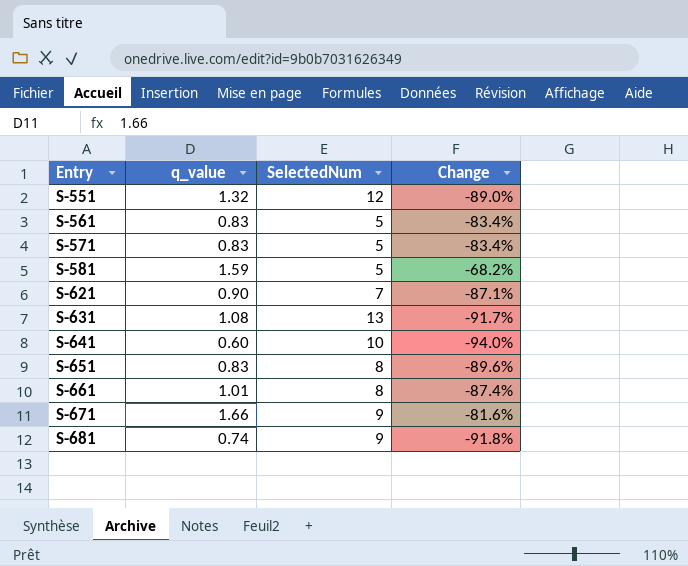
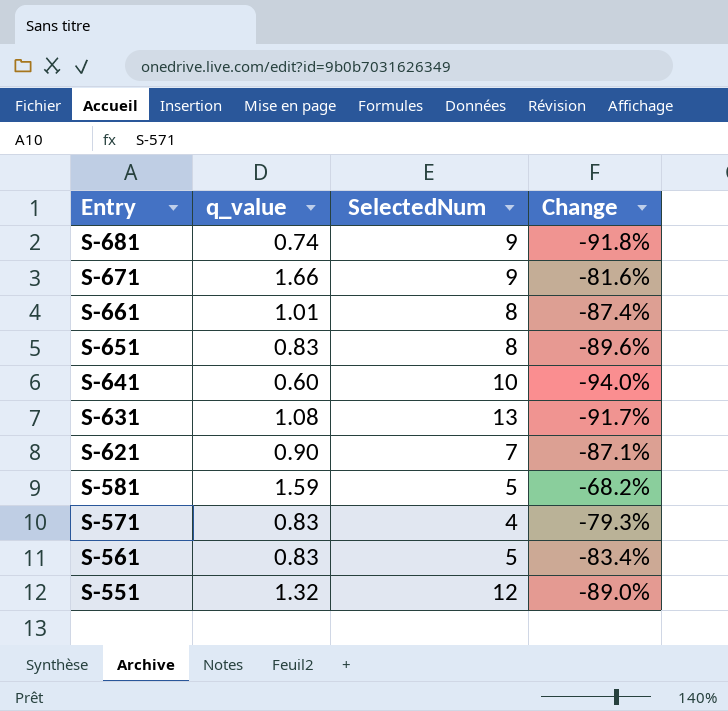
row order: Entry ascending -> Entry descending
S-571 | SelectedNum: 5 -> 4
S-571 | Change: -83.4% -> -79.3%

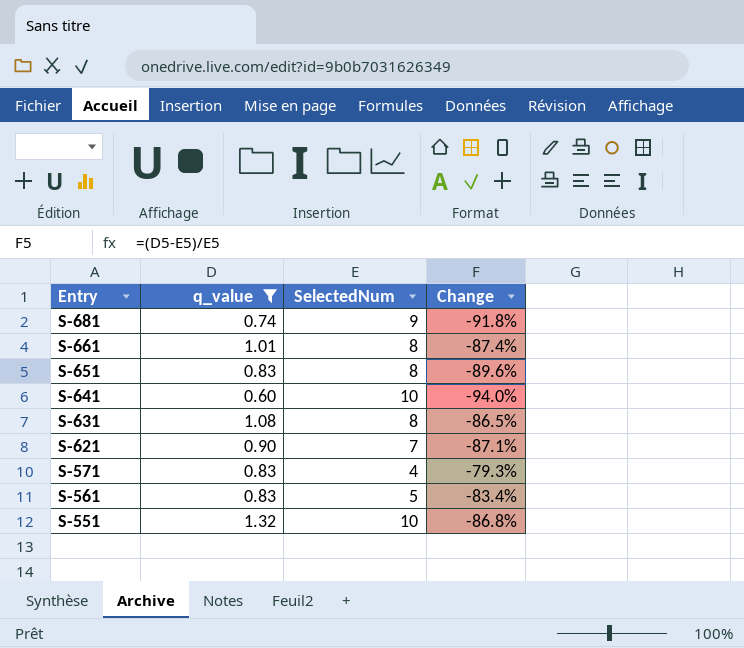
filter: none -> q_value <= 1.32
S-631 | SelectedNum: 13 -> 8
S-631 | Change: -91.7% -> -86.5%
S-551 | SelectedNum: 12 -> 10
S-551 | Change: -89.0% -> -86.8%

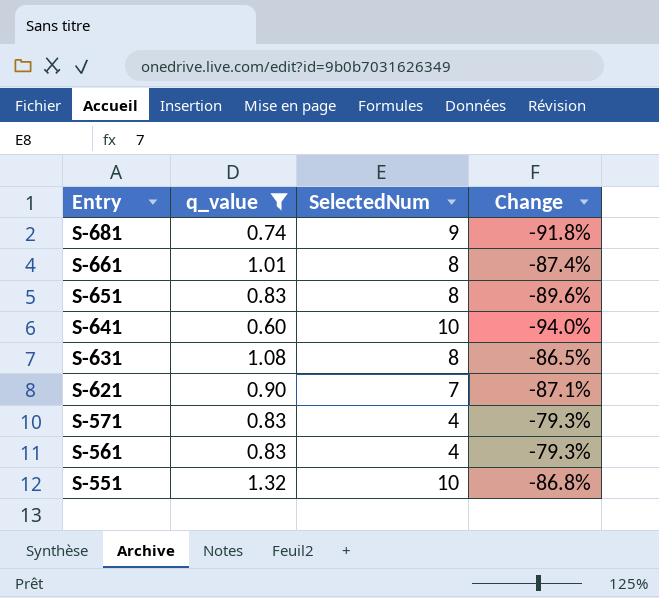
S-561 | SelectedNum: 5 -> 4
S-561 | Change: -83.4% -> -79.3%

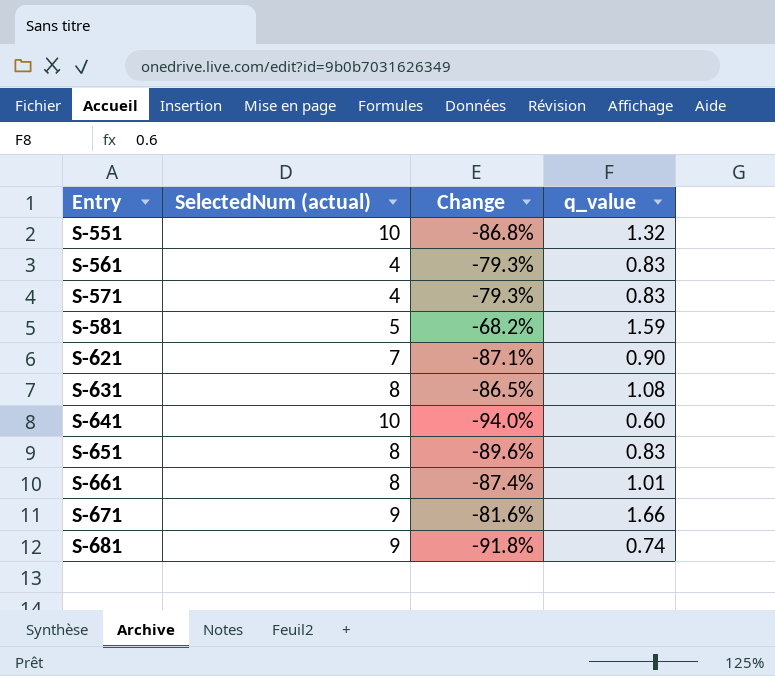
filter: q_value <= 1.32 -> none
row order: Entry descending -> Entry ascending
column name: SelectedNum -> SelectedNum (actual)
column q_value | position: 2 -> 4

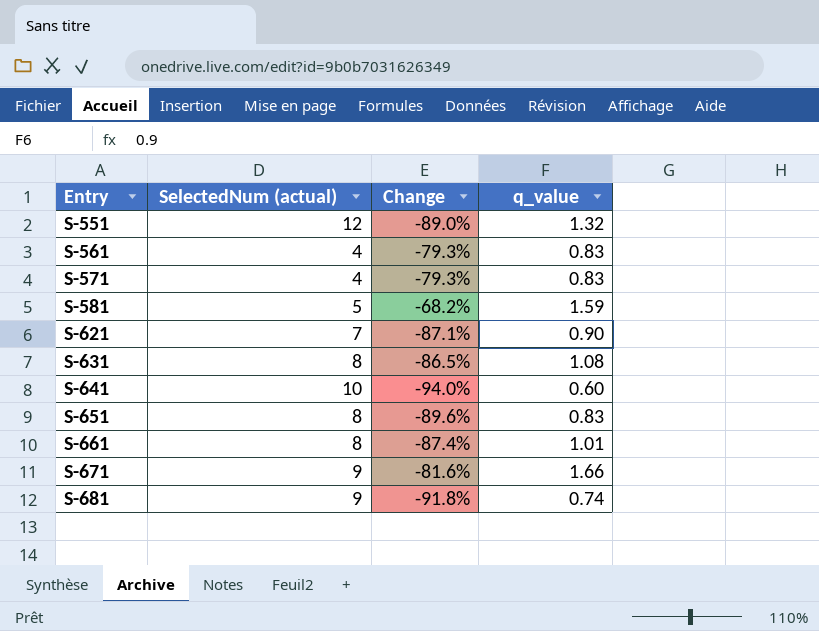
S-551 | SelectedNum (actual): 10 -> 12
S-551 | Change: -86.8% -> -89.0%

